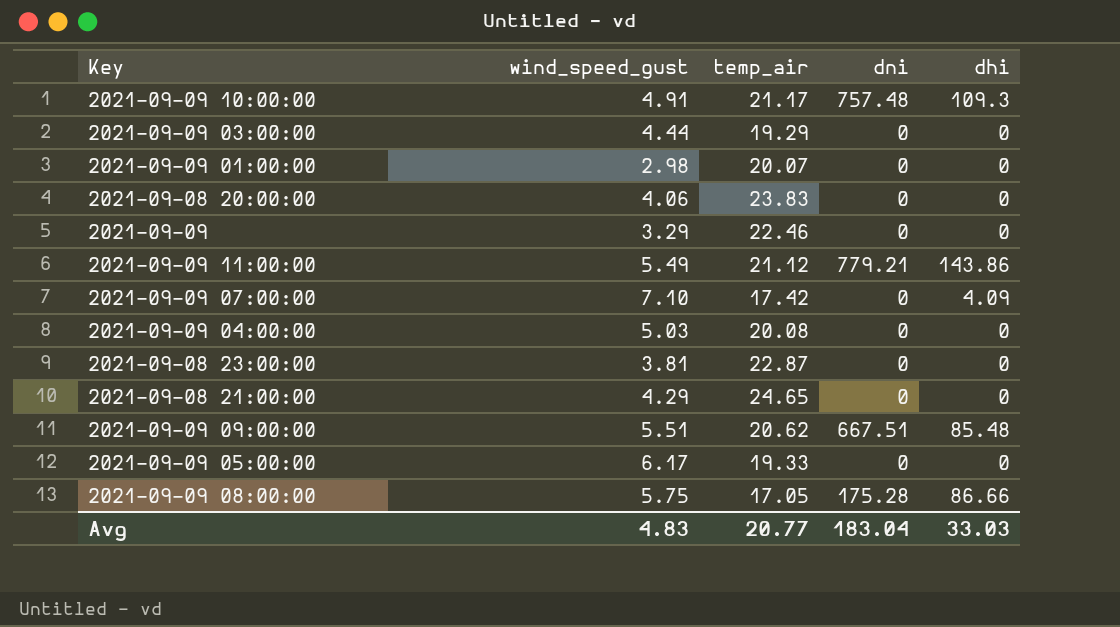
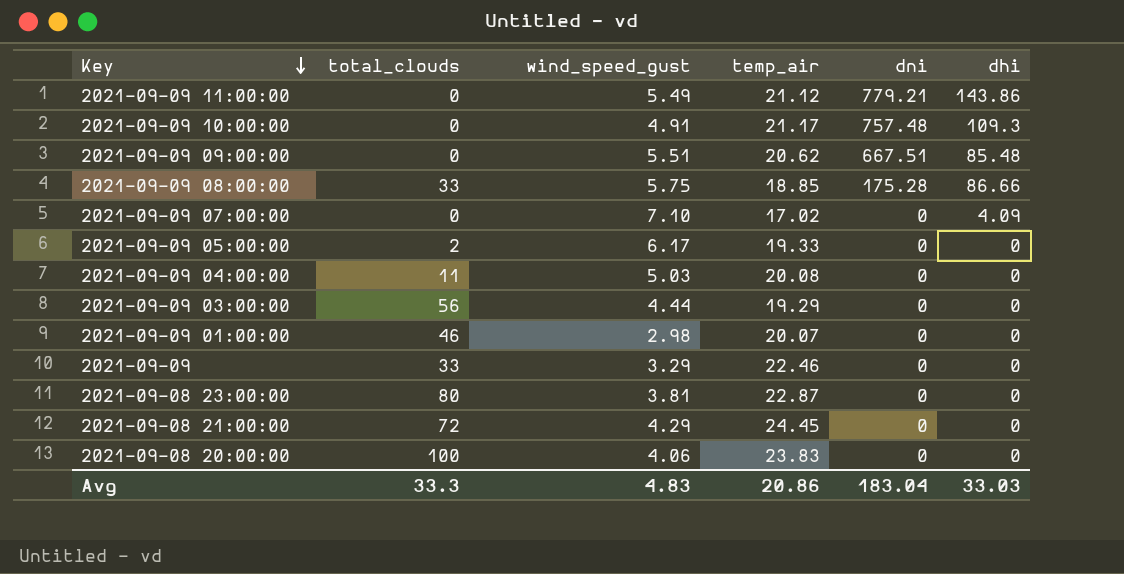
row order: none -> Key descending
column total_clouds | position: none -> 2
2021-09-09 08:00:00 | temp_air: 17.05 -> 18.85
2021-09-09 07:00:00 | temp_air: 17.42 -> 17.02
2021-09-08 21:00:00 | temp_air: 24.65 -> 24.45
Avg | temp_air: 20.77 -> 20.86

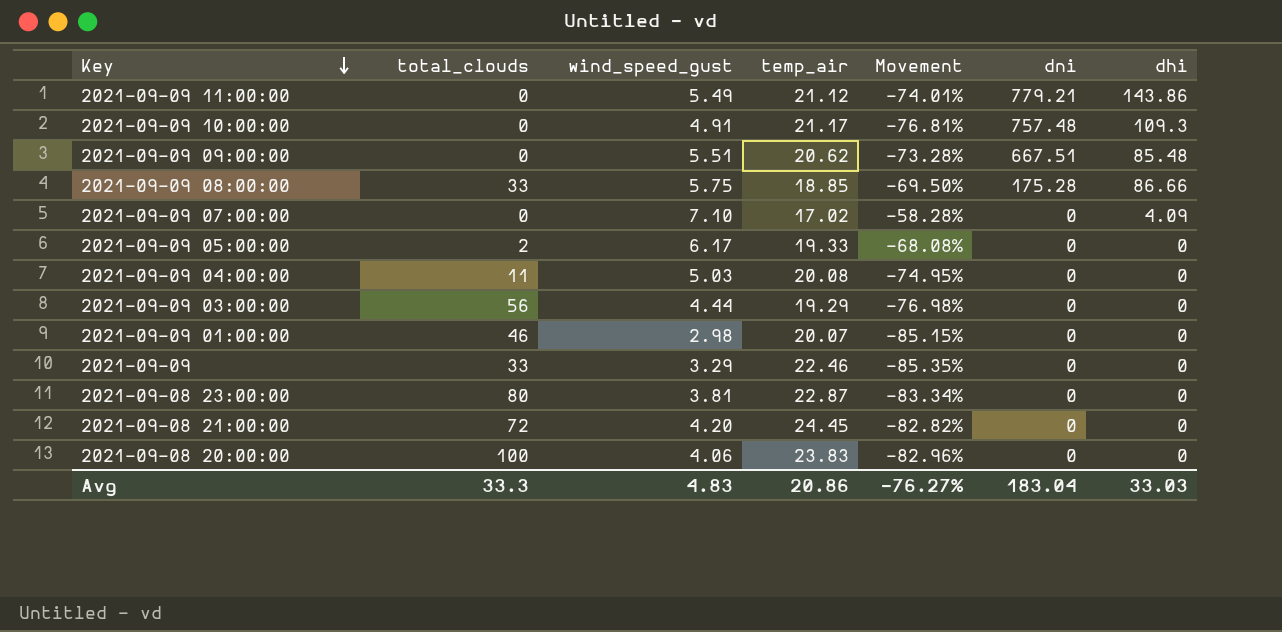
column Movement | formula: none -> ([wind_speed_gust] - [temp_air]) / [temp_air]
2021-09-08 21:00:00 | wind_speed_gust: 4.29 -> 4.20

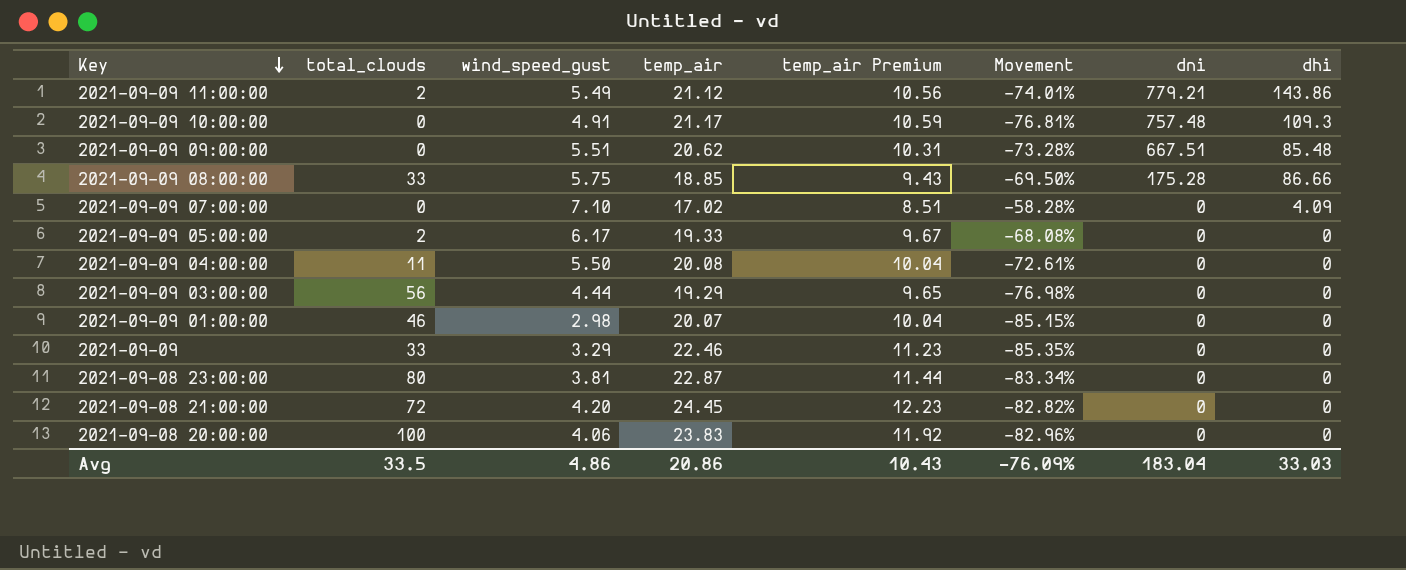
column temp_air Premium | formula: none -> [temp_air] * 0.5
2021-09-09 11:00:00 | total_clouds: 0 -> 2
2021-09-09 04:00:00 | wind_speed_gust: 5.03 -> 5.50
2021-09-09 04:00:00 | Movement: -74.95% -> -72.61%
Avg | total_clouds: 33.3 -> 33.5
Avg | wind_speed_gust: 4.83 -> 4.86
Avg | Movement: -76.27% -> -76.09%

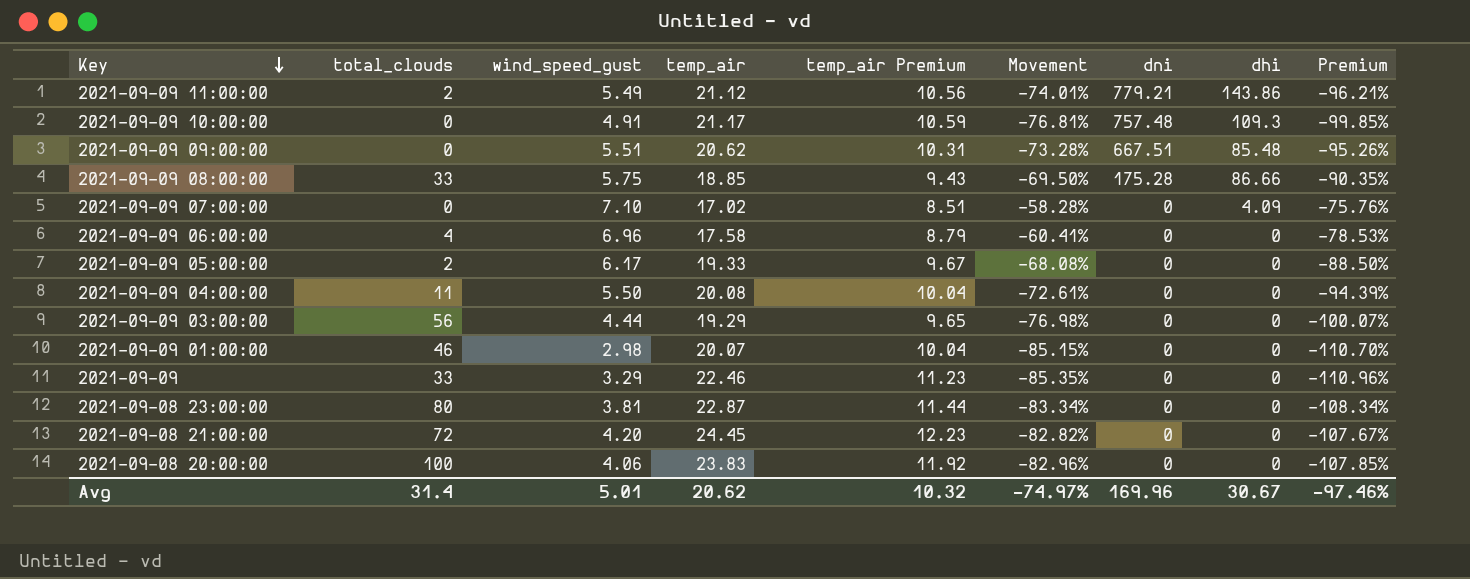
column Premium | formula: none -> [Movement] * 1.3
row 2021-09-09 06:00:00: none -> 4 | 6.96 | 17.58 | 8.79 | -60.41% | 0 | 0 | -78.53%
Avg | total_clouds: 33.5 -> 31.4
Avg | wind_speed_gust: 4.86 -> 5.01
Avg | temp_air: 20.86 -> 20.62
Avg | temp_air Premium: 10.43 -> 10.32
Avg | Movement: -76.09% -> -74.97%
Avg | dni: 183.04 -> 169.96
Avg | dhi: 33.03 -> 30.67

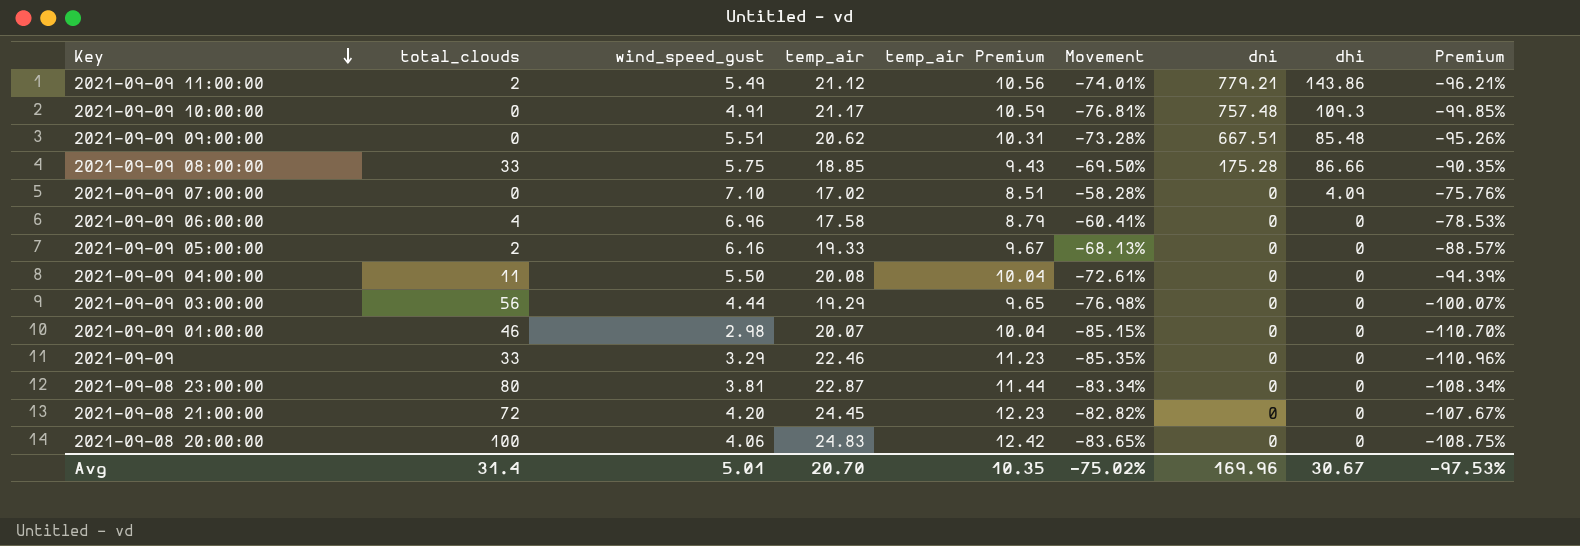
2021-09-09 05:00:00 | wind_speed_gust: 6.17 -> 6.16
2021-09-09 05:00:00 | Movement: -68.08% -> -68.13%
2021-09-09 05:00:00 | Premium: -88.50% -> -88.57%
2021-09-08 20:00:00 | temp_air: 23.83 -> 24.83
2021-09-08 20:00:00 | temp_air Premium: 11.92 -> 12.42
2021-09-08 20:00:00 | Movement: -82.96% -> -83.65%
2021-09-08 20:00:00 | Premium: -107.85% -> -108.75%
Avg | temp_air: 20.62 -> 20.70
Avg | temp_air Premium: 10.32 -> 10.35
Avg | Movement: -74.97% -> -75.02%
Avg | Premium: -97.46% -> -97.53%

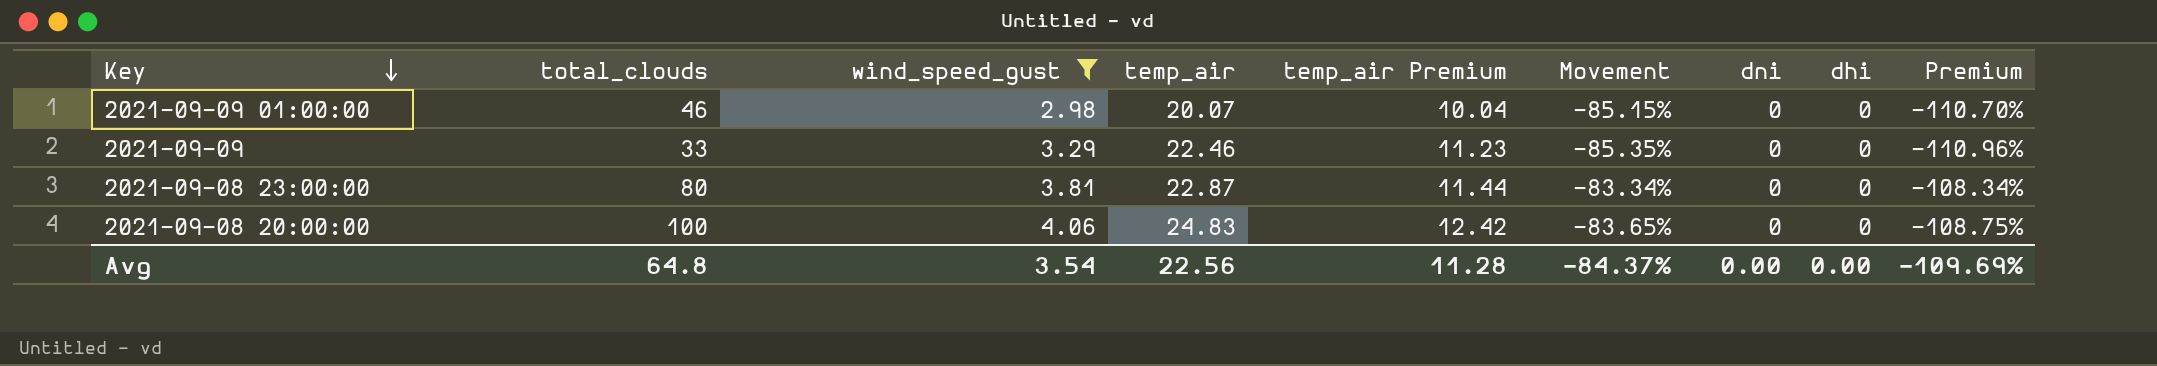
filter: none -> wind_speed_gust <= 4.06
Avg | total_clouds: 31.4 -> 64.8
Avg | wind_speed_gust: 5.01 -> 3.54
Avg | temp_air: 20.70 -> 22.56
Avg | temp_air Premium: 10.35 -> 11.28
Avg | Movement: -75.02% -> -84.37%
Avg | dni: 169.96 -> 0.00
Avg | dhi: 30.67 -> 0.00
Avg | Premium: -97.53% -> -109.69%

